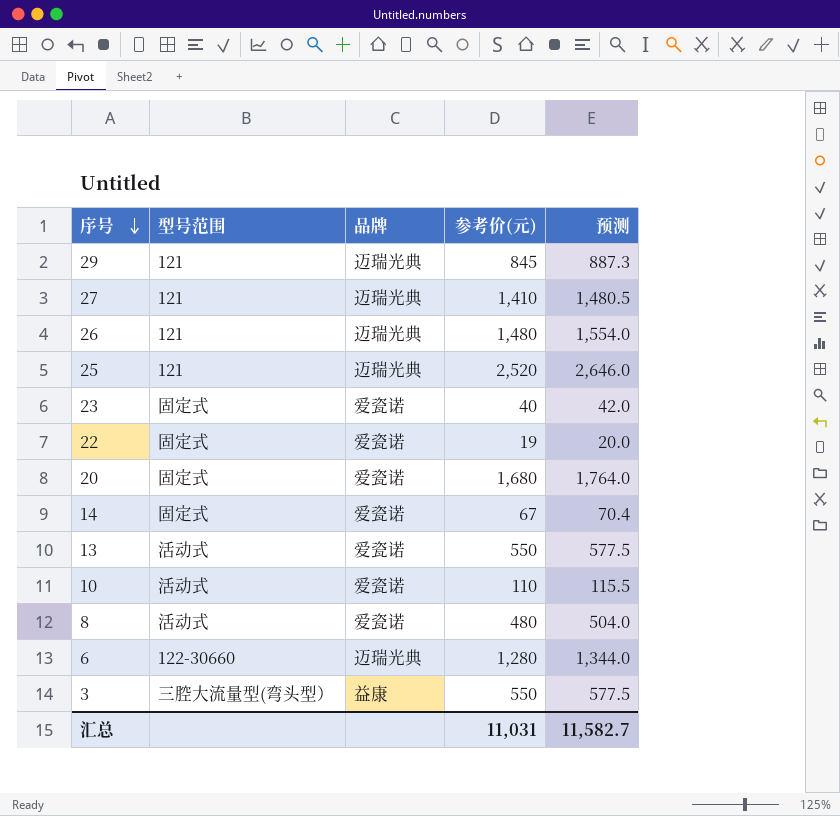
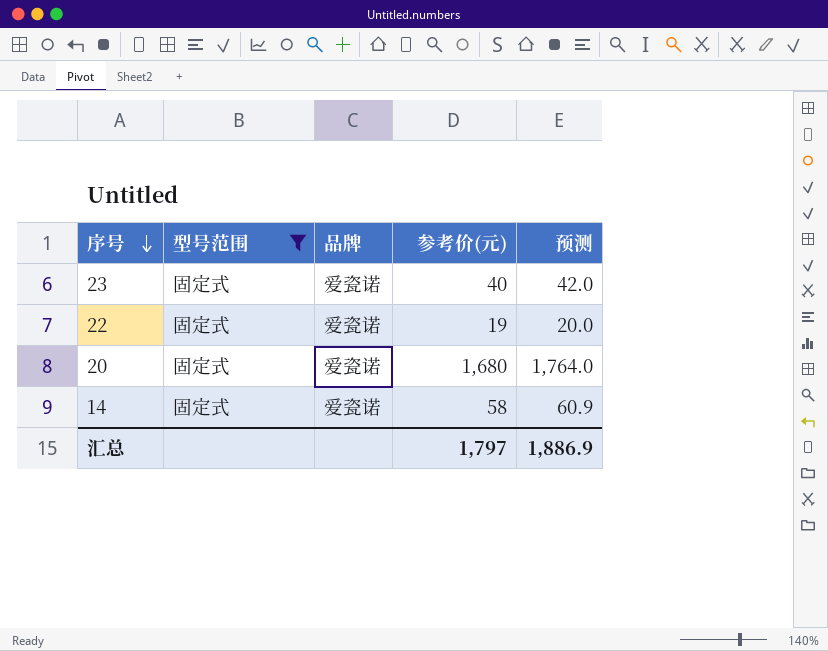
filter: none -> 型号范围 = 固定式
14 | 参考价(元): 67 -> 58
14 | 预测: 70.4 -> 60.9
汇总 | 参考价(元): 11,031 -> 1,797
汇总 | 预测: 11,582.7 -> 1,886.9

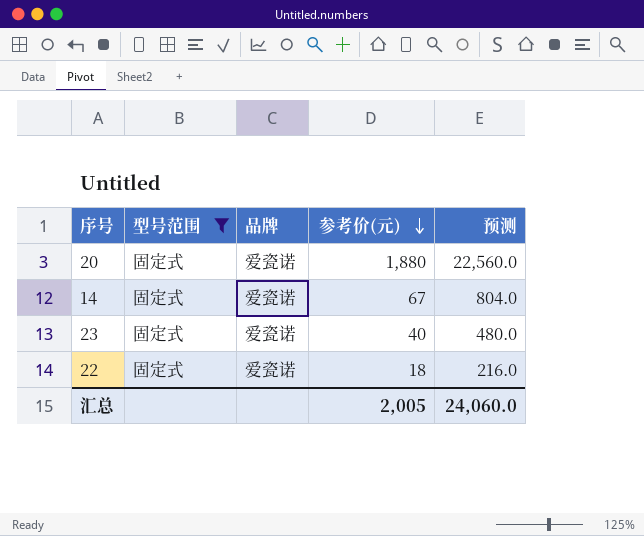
row order: 序号 descending -> 参考价(元) descending
column 预测 | formula: [参考价(元)] * 1.05 -> [参考价(元)] * 12
20 | 参考价(元): 1,680 -> 1,880
14 | 参考价(元): 58 -> 67
22 | 参考价(元): 19 -> 18
汇总 | 参考价(元): 1,797 -> 2,005
汇总 | 预测: 1,886.9 -> 24,060.0

